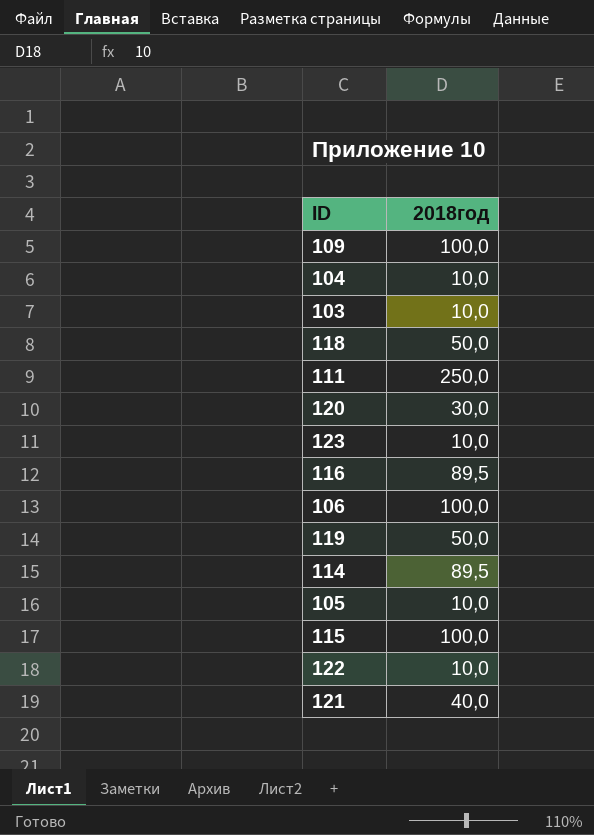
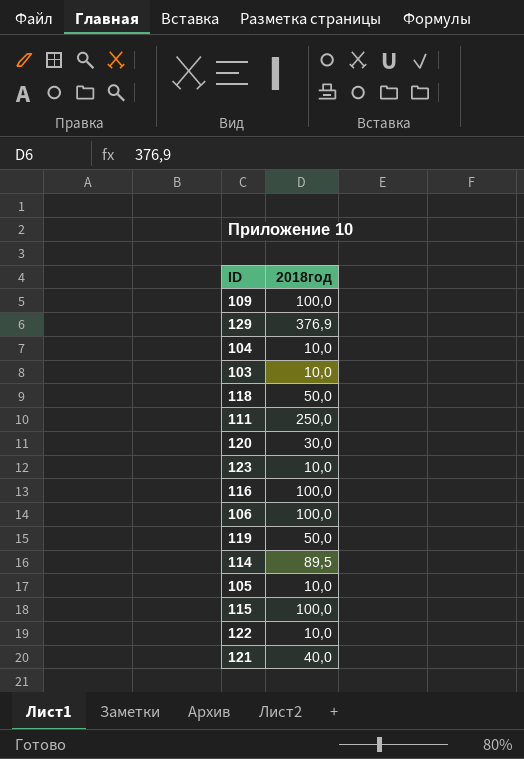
row 129: none -> 376,9
116 | 2018год: 89,5 -> 100,0

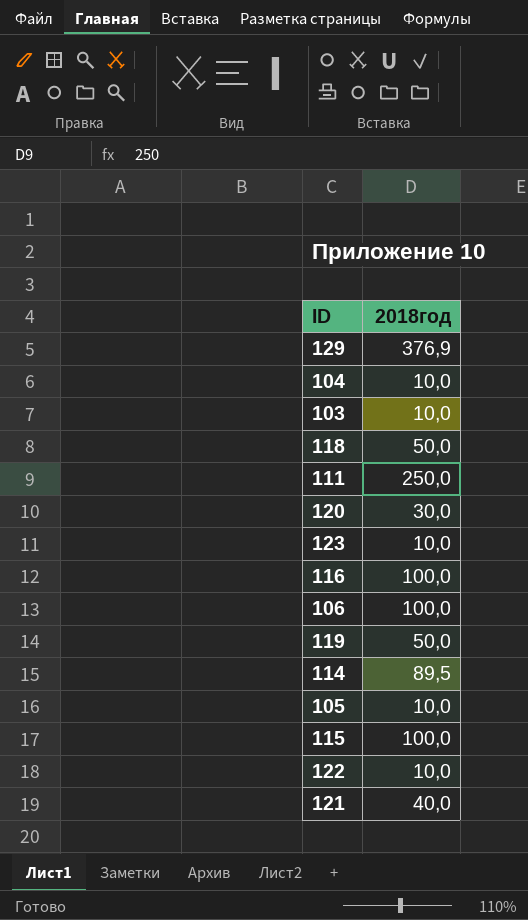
row 109: 100,0 -> none

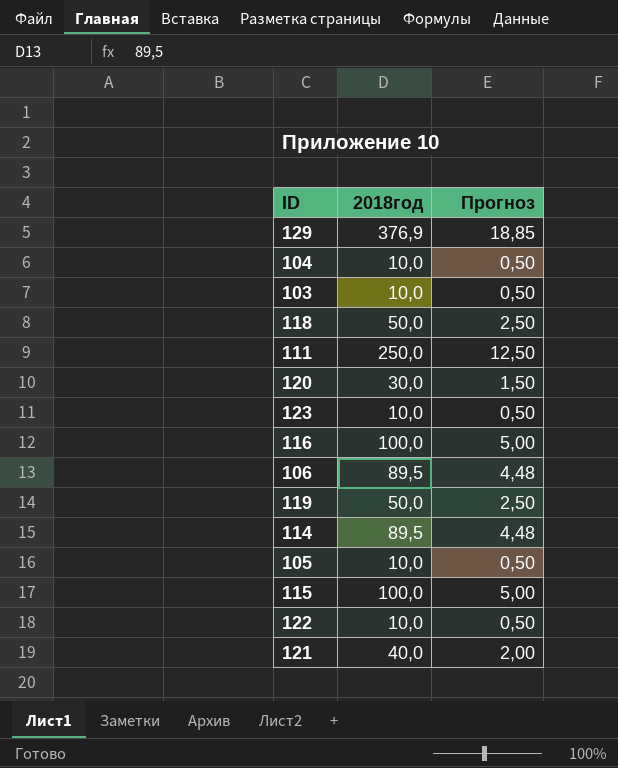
column Прогноз | formula: none -> [2018год] * 0,05
106 | 2018год: 100,0 -> 89,5

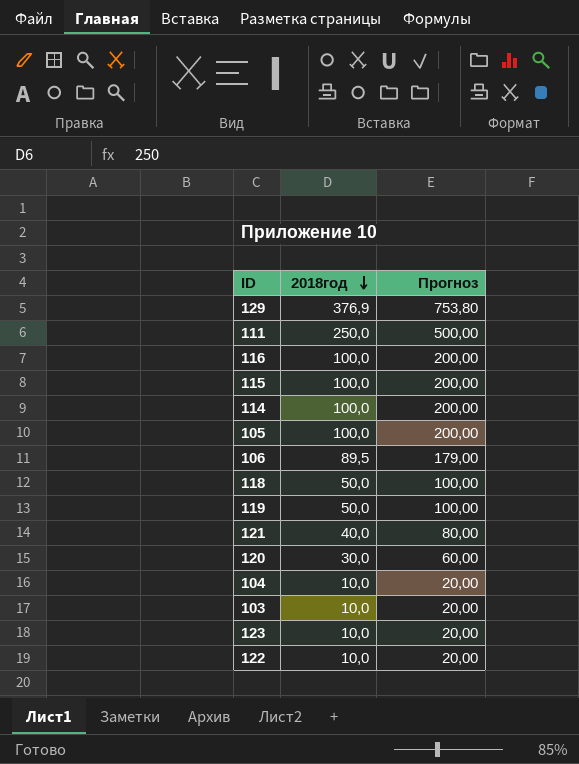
row order: none -> 2018год descending
column Прогноз | formula: [2018год] * 0,05 -> [2018год] * 2
114 | 2018год: 89,5 -> 100,0
105 | 2018год: 10,0 -> 100,0

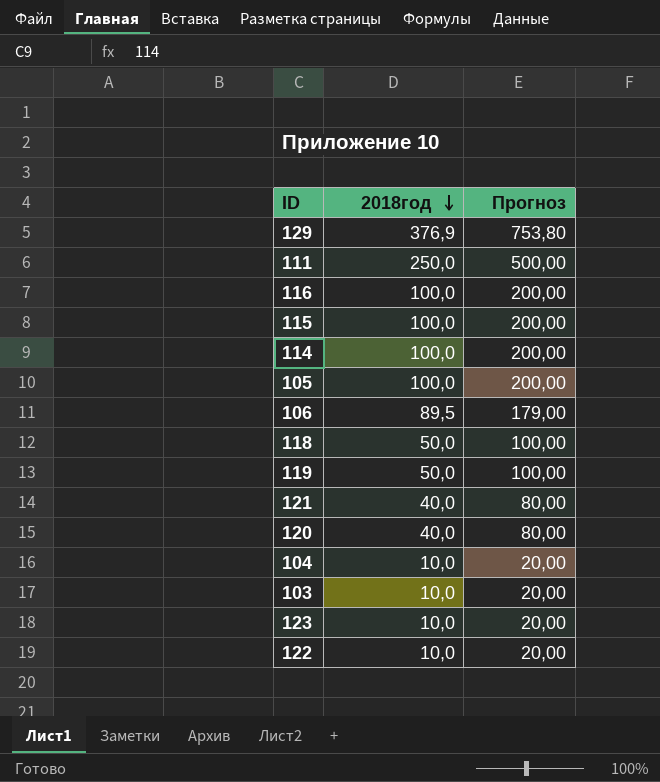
120 | 2018год: 30,0 -> 40,0
120 | Прогноз: 60,00 -> 80,00

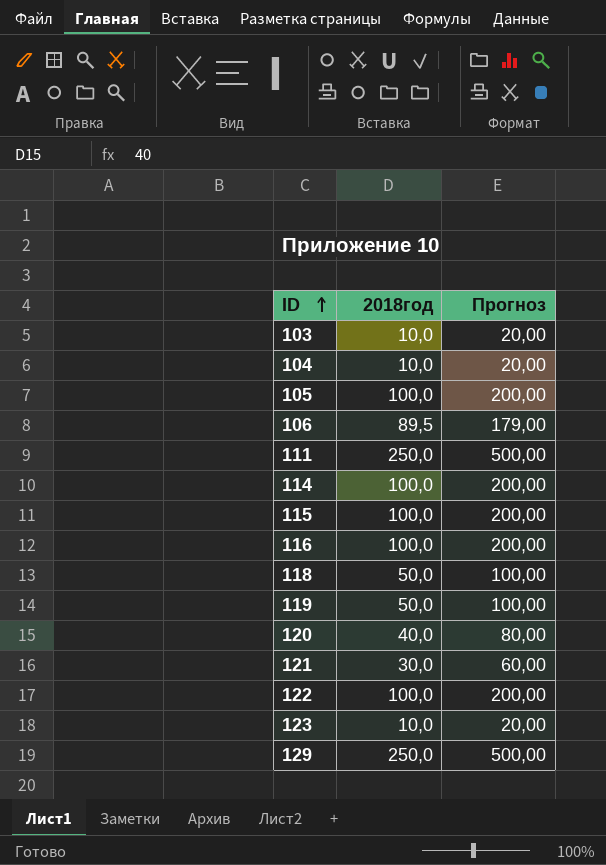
row order: 2018год descending -> ID ascending
121 | 2018год: 40,0 -> 30,0
121 | Прогноз: 80,00 -> 60,00
122 | 2018год: 10,0 -> 100,0
122 | Прогноз: 20,00 -> 200,00
129 | 2018год: 376,9 -> 250,0
129 | Прогноз: 753,80 -> 500,00

